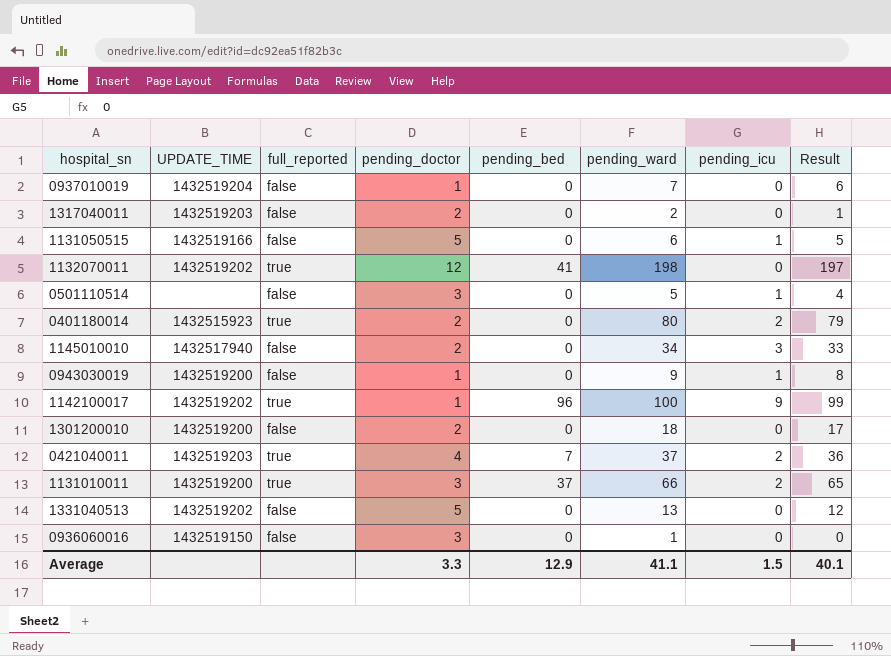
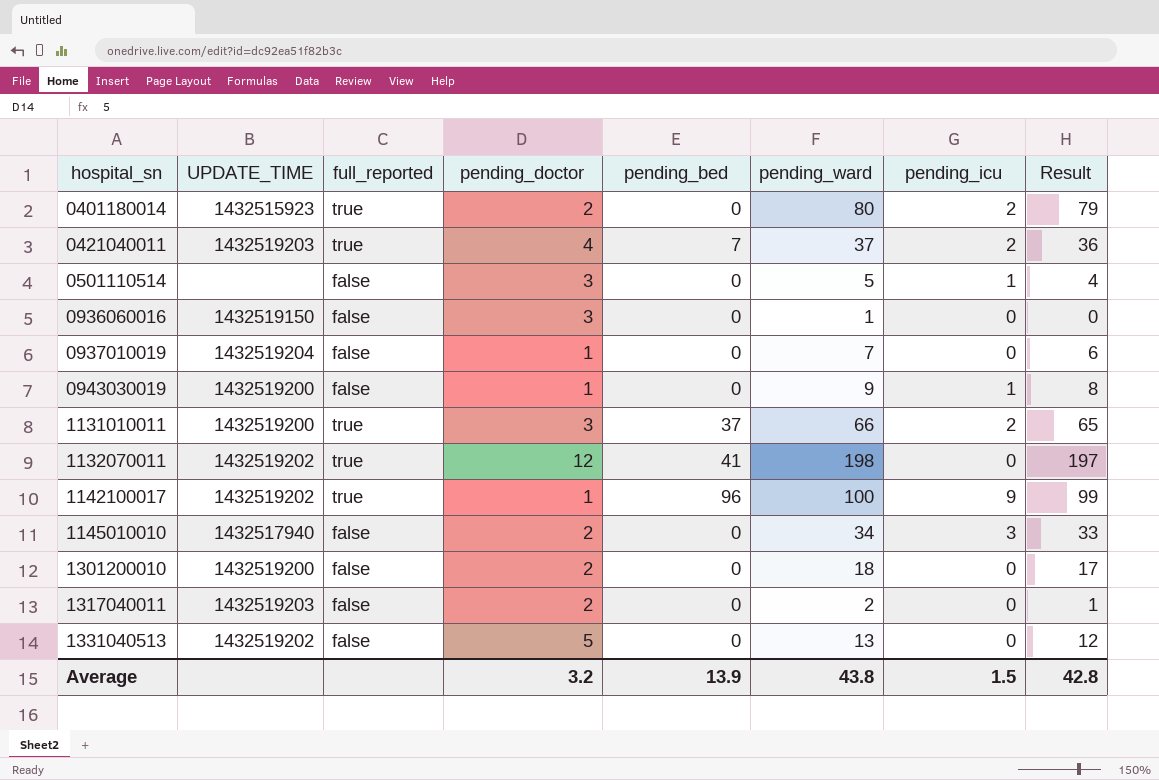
row order: none -> hospital_sn ascending
row 1131050515: 1432519166 | false | 5 | 0 | 6 | 1 | 5 -> none
Average | pending_doctor: 3.3 -> 3.2
Average | pending_bed: 12.9 -> 13.9
Average | pending_ward: 41.1 -> 43.8
Average | Result: 40.1 -> 42.8

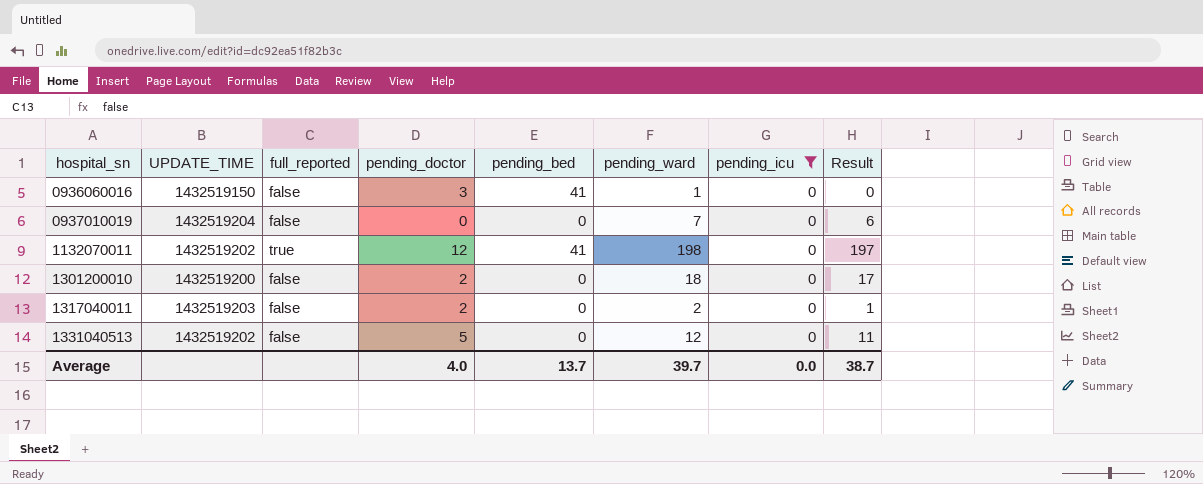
filter: none -> pending_icu = 0
0936060016 | pending_bed: 0 -> 41
0937010019 | pending_doctor: 1 -> 0
1331040513 | pending_ward: 13 -> 12
1331040513 | Result: 12 -> 11
Average | pending_doctor: 3.2 -> 4.0
Average | pending_bed: 13.9 -> 13.7
Average | pending_ward: 43.8 -> 39.7
Average | pending_icu: 1.5 -> 0.0
Average | Result: 42.8 -> 38.7

